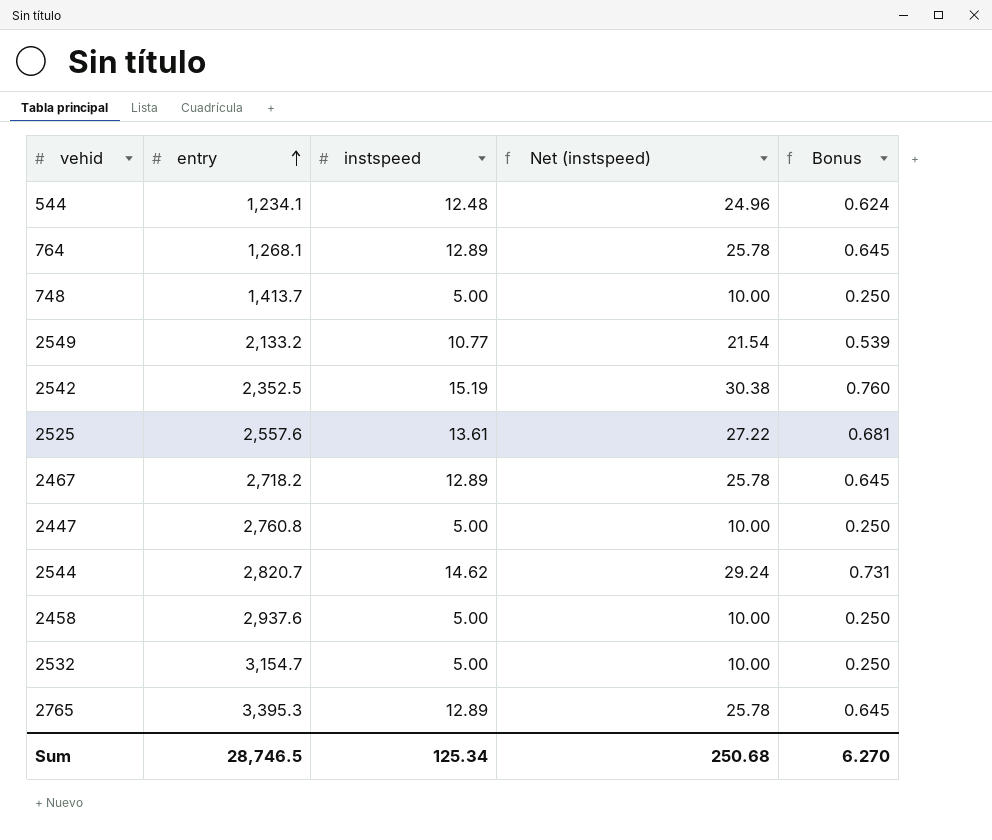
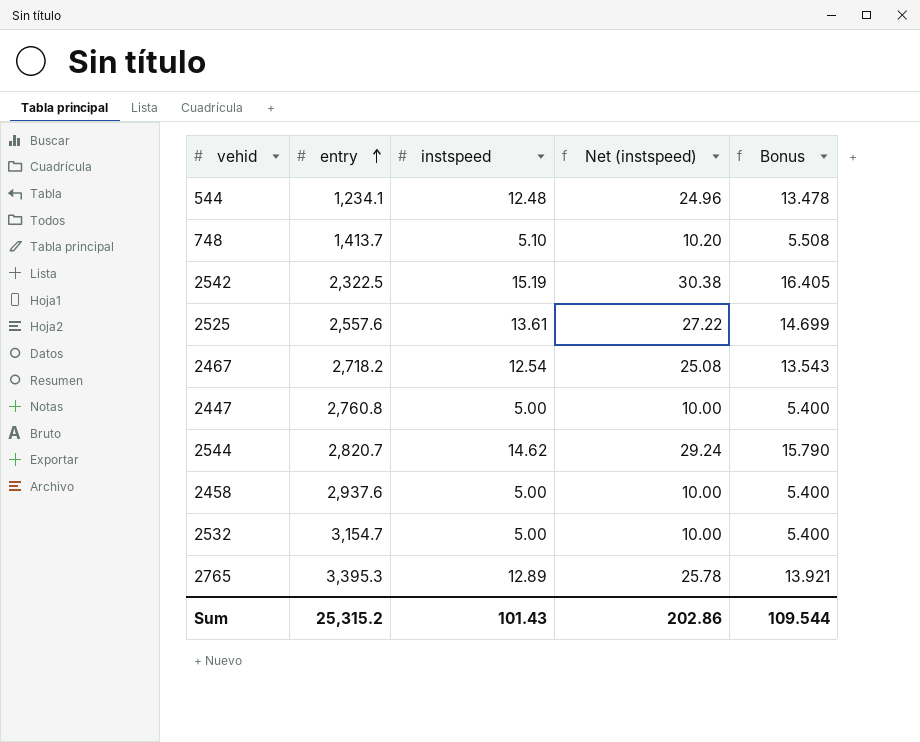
column Bonus | formula: [instspeed] * 0.05 -> [instspeed] * 1.08
row 764: 1,268.1 | 12.89 | 25.78 | 0.645 -> none
row 2549: 2,133.2 | 10.77 | 21.54 | 0.539 -> none
748 | instspeed: 5.00 -> 5.10
748 | Net (instspeed): 10.00 -> 10.20
2542 | entry: 2,352.5 -> 2,322.5
2467 | instspeed: 12.89 -> 12.54
2467 | Net (instspeed): 25.78 -> 25.08
Sum | entry: 28,746.5 -> 25,315.2
Sum | instspeed: 125.34 -> 101.43
Sum | Net (instspeed): 250.68 -> 202.86
Sum | Bonus: 6.270 -> 109.544

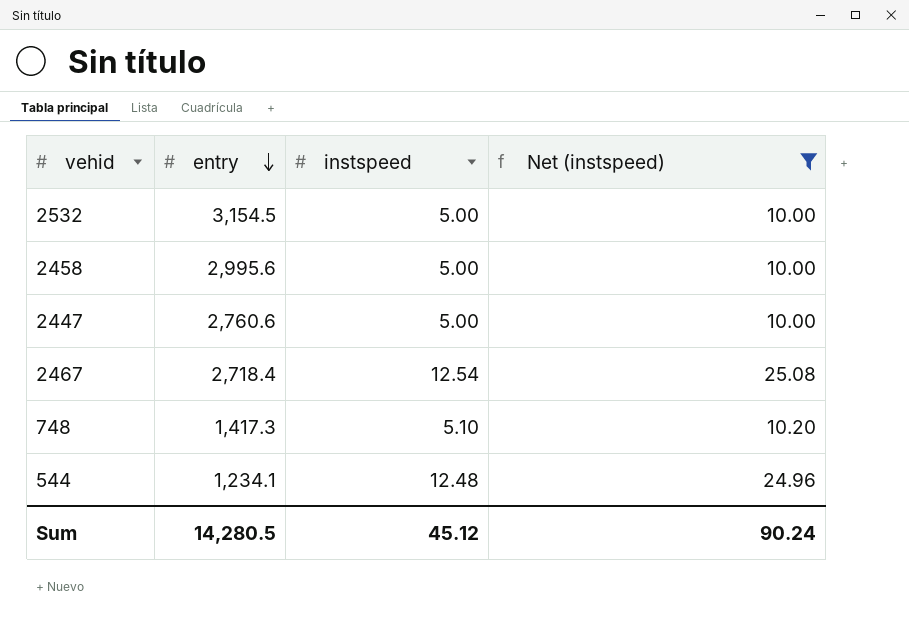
filter: none -> Net (instspeed) <= 25.08
row order: entry ascending -> entry descending
column Bonus | formula: [instspeed] * 1.08 -> none
2532 | entry: 3,154.7 -> 3,154.5
2458 | entry: 2,937.6 -> 2,995.6
2447 | entry: 2,760.8 -> 2,760.6
2467 | entry: 2,718.2 -> 2,718.4
748 | entry: 1,413.7 -> 1,417.3
Sum | entry: 25,315.2 -> 14,280.5
Sum | instspeed: 101.43 -> 45.12
Sum | Net (instspeed): 202.86 -> 90.24

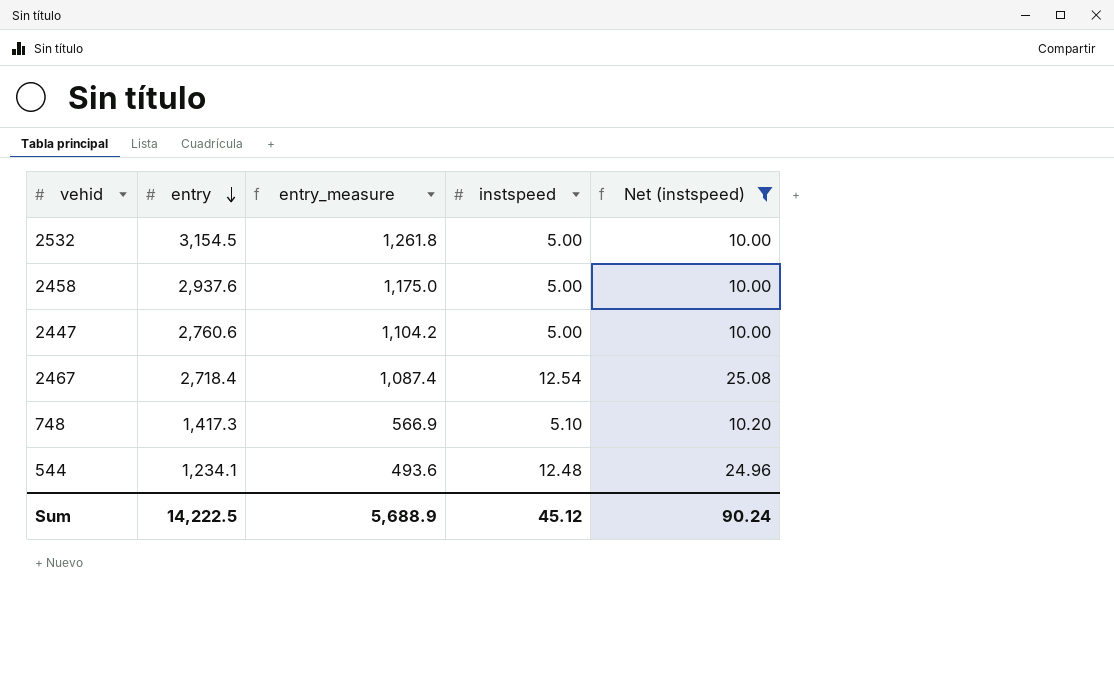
column entry_measure | formula: none -> [entry] * 0.4
2458 | entry: 2,995.6 -> 2,937.6
Sum | entry: 14,280.5 -> 14,222.5

